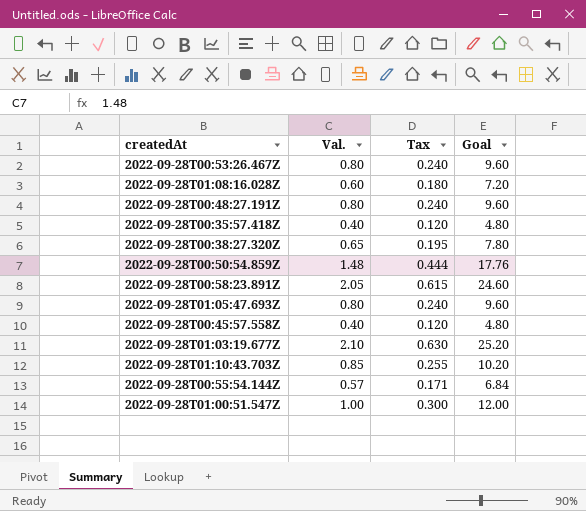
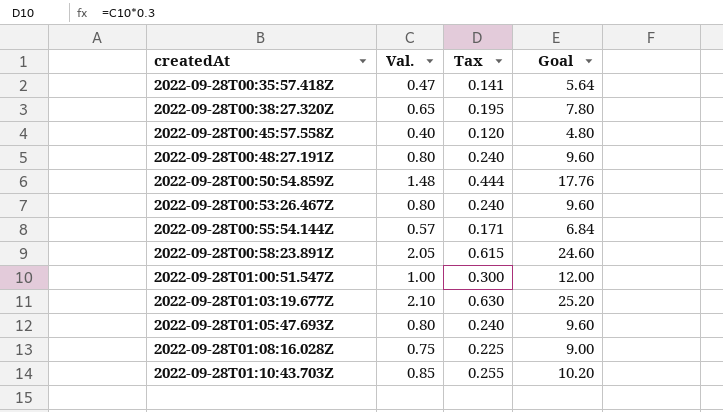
row order: none -> createdAt ascending
2022-09-28T00:35:57.418Z | Val.: 0.40 -> 0.47
2022-09-28T00:35:57.418Z | Tax: 0.120 -> 0.141
2022-09-28T00:35:57.418Z | Goal: 4.80 -> 5.64
2022-09-28T01:08:16.028Z | Val.: 0.60 -> 0.75
2022-09-28T01:08:16.028Z | Tax: 0.180 -> 0.225
2022-09-28T01:08:16.028Z | Goal: 7.20 -> 9.00

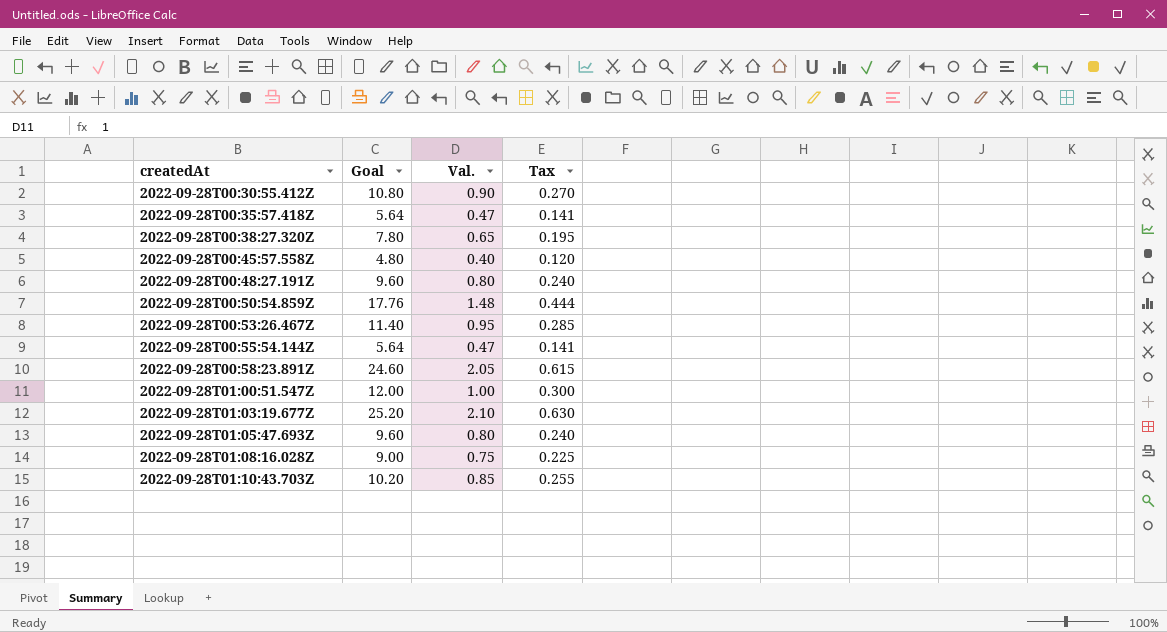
column Goal | position: 4 -> 2
row 2022-09-28T00:30:55.412Z: none -> 10.80 | 0.90 | 0.270
2022-09-28T00:53:26.467Z | Goal: 9.60 -> 11.40
2022-09-28T00:53:26.467Z | Val.: 0.80 -> 0.95
2022-09-28T00:53:26.467Z | Tax: 0.240 -> 0.285
2022-09-28T00:55:54.144Z | Goal: 6.84 -> 5.64
2022-09-28T00:55:54.144Z | Val.: 0.57 -> 0.47
2022-09-28T00:55:54.144Z | Tax: 0.171 -> 0.141

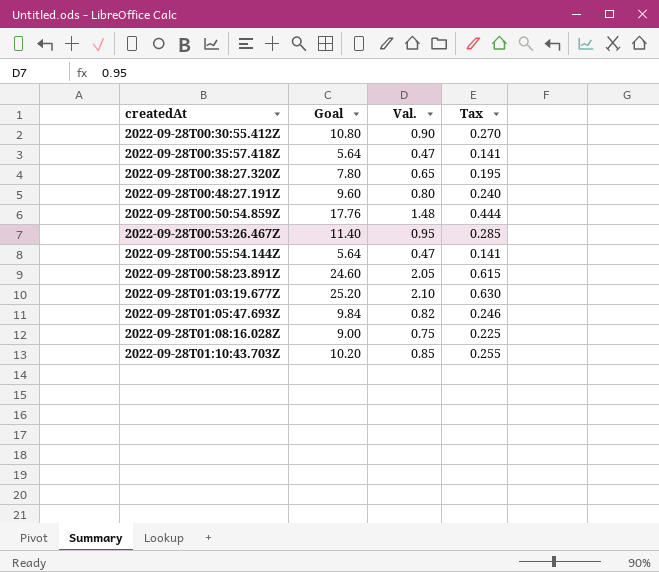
row 2022-09-28T00:45:57.558Z: 4.80 | 0.40 | 0.120 -> none
row 2022-09-28T01:00:51.547Z: 12.00 | 1.00 | 0.300 -> none
2022-09-28T01:05:47.693Z | Goal: 9.60 -> 9.84
2022-09-28T01:05:47.693Z | Val.: 0.80 -> 0.82
2022-09-28T01:05:47.693Z | Tax: 0.240 -> 0.246

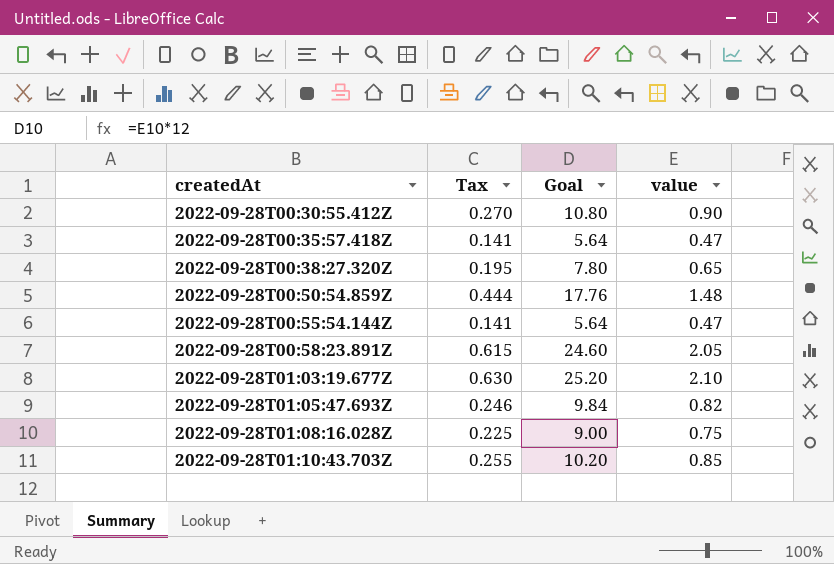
column Tax | position: 4 -> 2
column name: Val. -> value
row 2022-09-28T00:48:27.191Z: 9.60 | 0.80 | 0.240 -> none
row 2022-09-28T00:53:26.467Z: 11.40 | 0.95 | 0.285 -> none

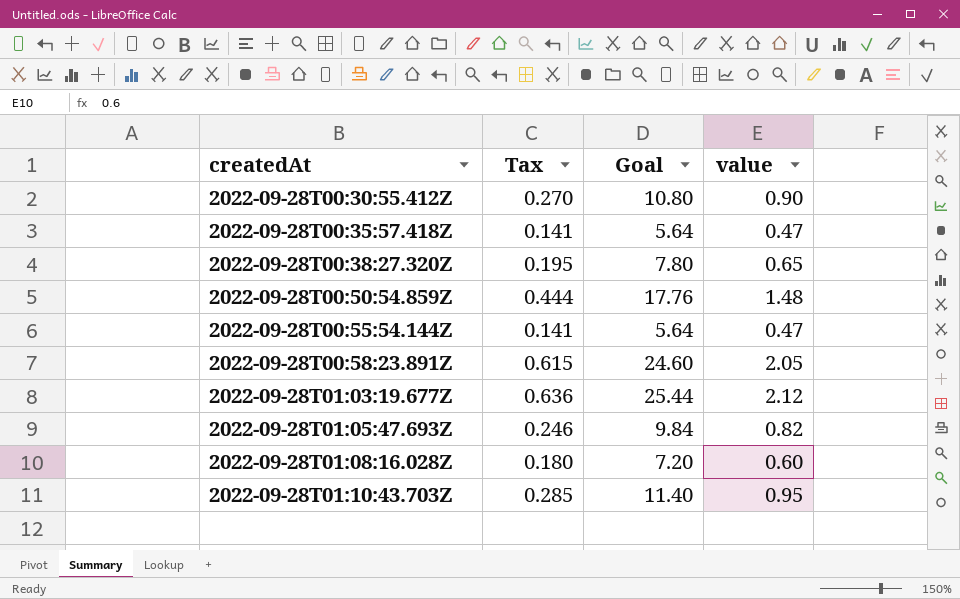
2022-09-28T01:03:19.677Z | Tax: 0.630 -> 0.636
2022-09-28T01:03:19.677Z | Goal: 25.20 -> 25.44
2022-09-28T01:03:19.677Z | value: 2.10 -> 2.12
2022-09-28T01:08:16.028Z | Tax: 0.225 -> 0.180
2022-09-28T01:08:16.028Z | Goal: 9.00 -> 7.20
2022-09-28T01:08:16.028Z | value: 0.75 -> 0.60
2022-09-28T01:10:43.703Z | Tax: 0.255 -> 0.285
2022-09-28T01:10:43.703Z | Goal: 10.20 -> 11.40
2022-09-28T01:10:43.703Z | value: 0.85 -> 0.95

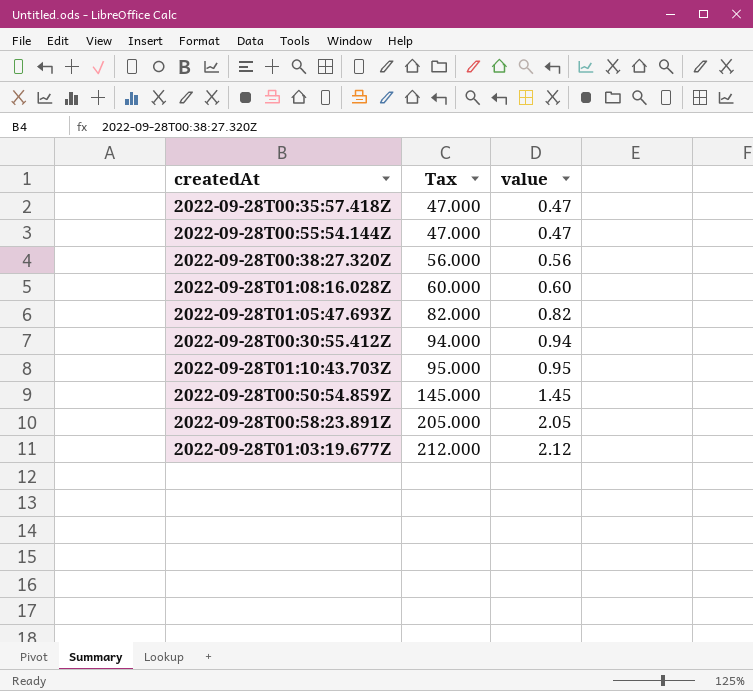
row order: createdAt ascending -> Tax ascending
column Goal | formula: [value] * 12 -> none
column Tax | formula: [value] * 0.3 -> [value] * 100
2022-09-28T00:38:27.320Z | value: 0.65 -> 0.56
2022-09-28T00:30:55.412Z | value: 0.90 -> 0.94
2022-09-28T00:50:54.859Z | value: 1.48 -> 1.45

